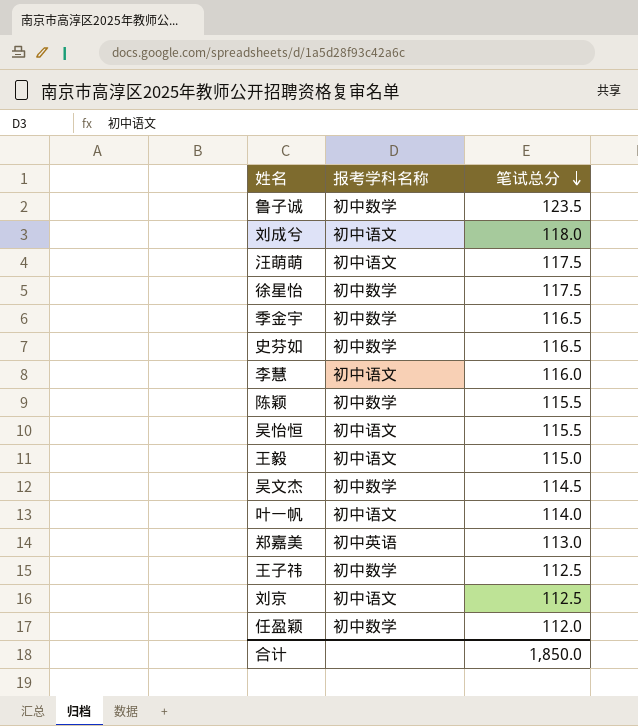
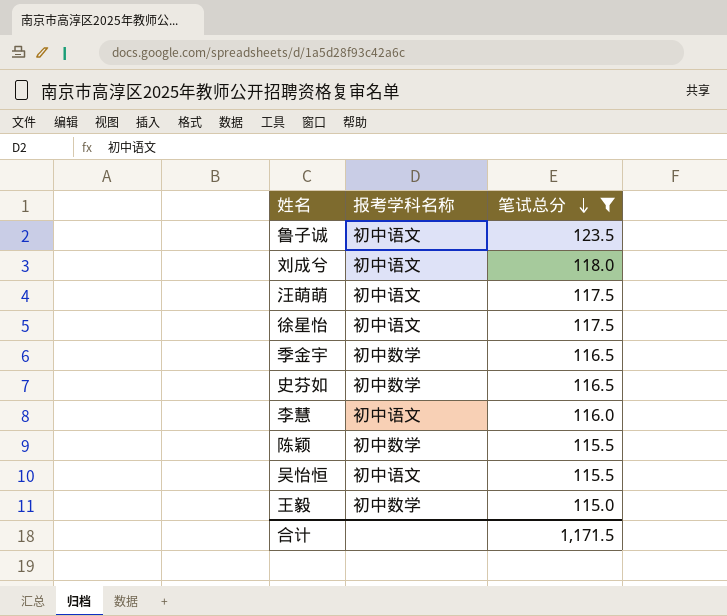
filter: none -> 笔试总分 >= 115.0
鲁子诚 | 报考学科名称: 初中数学 -> 初中语文
徐星怡 | 报考学科名称: 初中数学 -> 初中语文
王毅 | 报考学科名称: 初中语文 -> 初中数学
合计 | 笔试总分: 1,850.0 -> 1,171.5

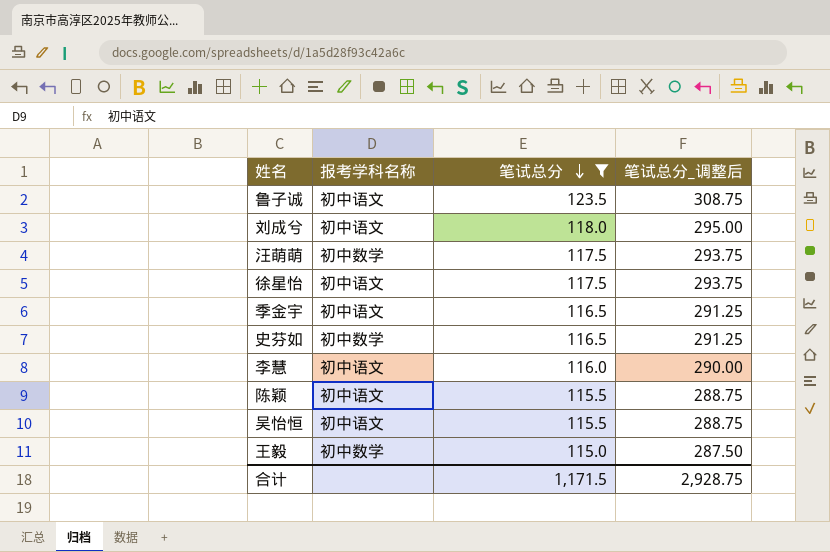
column 笔试总分_调整后 | formula: none -> [笔试总分] * 2.5
汪萌萌 | 报考学科名称: 初中语文 -> 初中数学
季金宇 | 报考学科名称: 初中数学 -> 初中语文
陈颖 | 报考学科名称: 初中数学 -> 初中语文

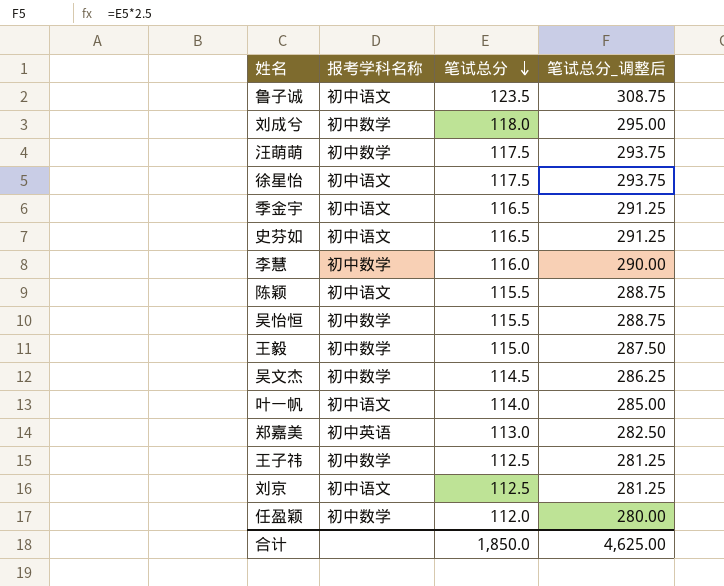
filter: 笔试总分 >= 115.0 -> none
刘成兮 | 报考学科名称: 初中语文 -> 初中数学
史芬如 | 报考学科名称: 初中数学 -> 初中语文
李慧 | 报考学科名称: 初中语文 -> 初中数学
吴怡恒 | 报考学科名称: 初中语文 -> 初中数学
合计 | 笔试总分: 1,171.5 -> 1,850.0
合计 | 笔试总分_调整后: 2,928.75 -> 4,625.00

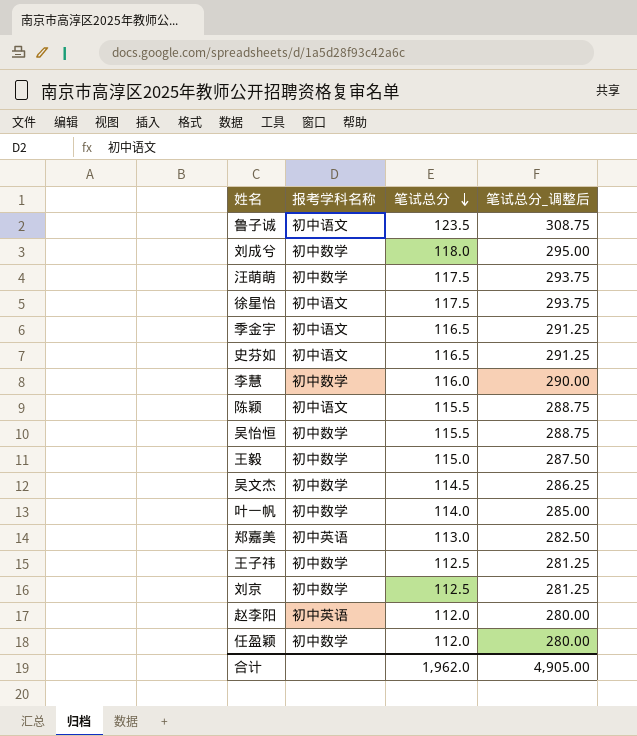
叶一帆 | 报考学科名称: 初中语文 -> 初中数学
刘京 | 报考学科名称: 初中语文 -> 初中数学
row 赵李阳: none -> 初中英语 | 112.0 | 280.00
合计 | 笔试总分: 1,850.0 -> 1,962.0
合计 | 笔试总分_调整后: 4,625.00 -> 4,905.00

